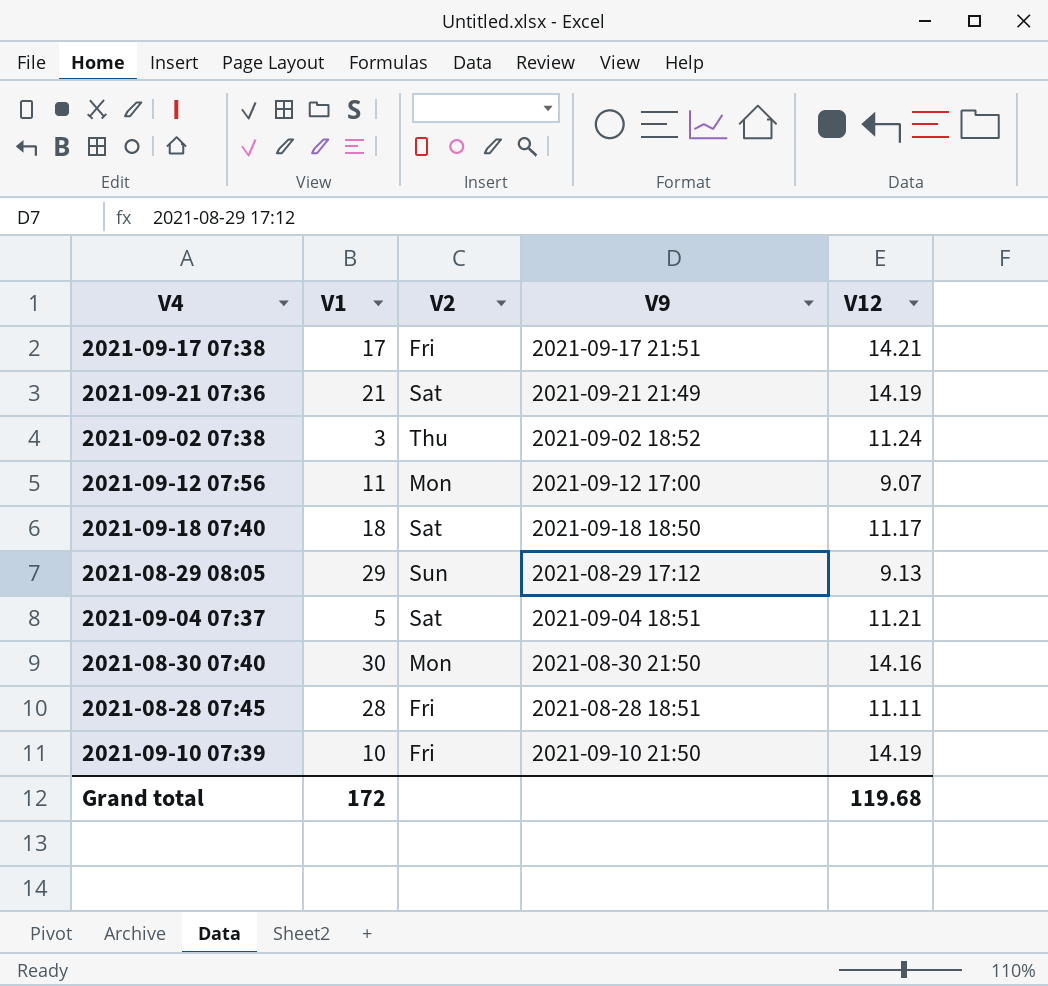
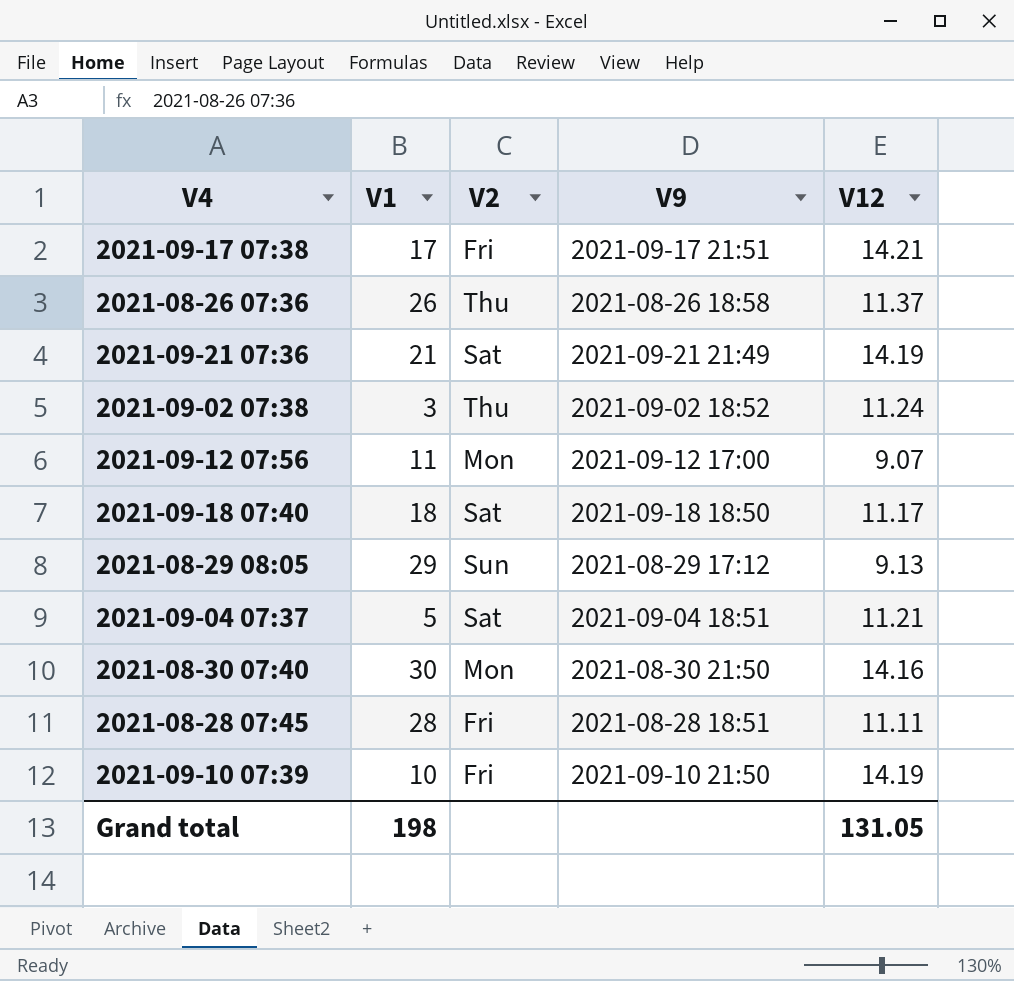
row 2021-08-26 07:36: none -> 26 | Thu | 2021-08-26 18:58 | 11.37
Grand total | V1: 172 -> 198
Grand total | V12: 119.68 -> 131.05

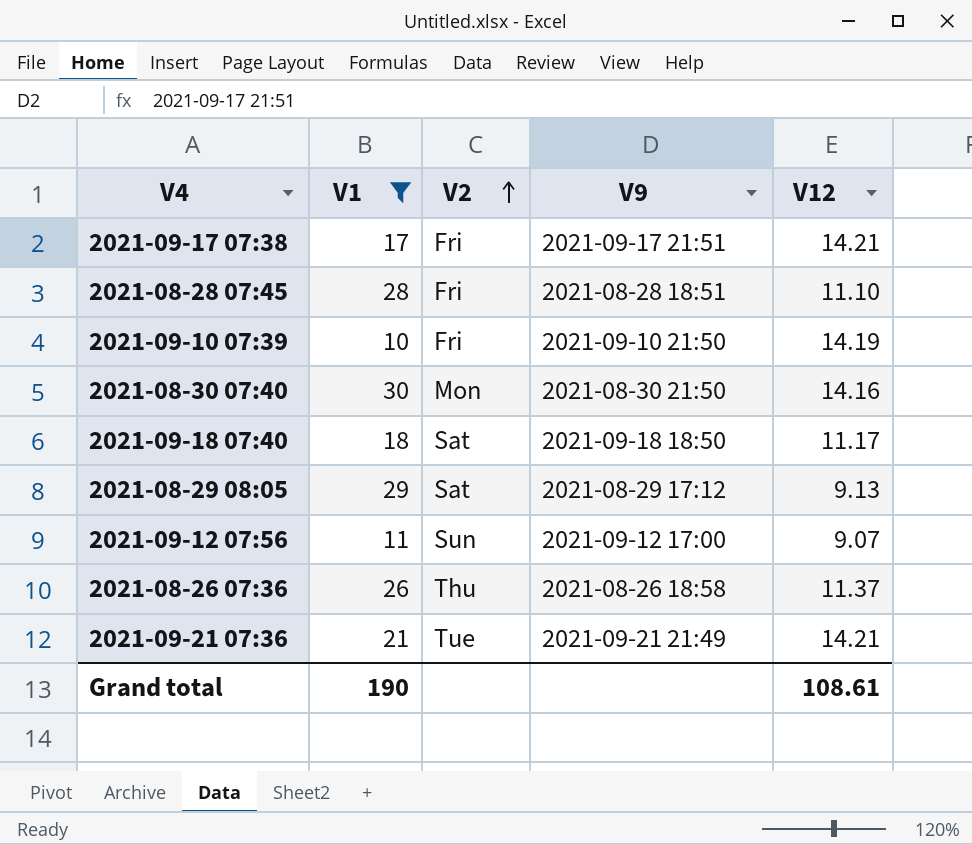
filter: none -> V1 >= 10
row order: none -> V2 ascending
2021-08-28 07:45 | V12: 11.11 -> 11.10
2021-08-29 08:05 | V2: Sun -> Sat
2021-09-12 07:56 | V2: Mon -> Sun
2021-09-21 07:36 | V2: Sat -> Tue
2021-09-21 07:36 | V12: 14.19 -> 14.21
Grand total | V1: 198 -> 190
Grand total | V12: 131.05 -> 108.61

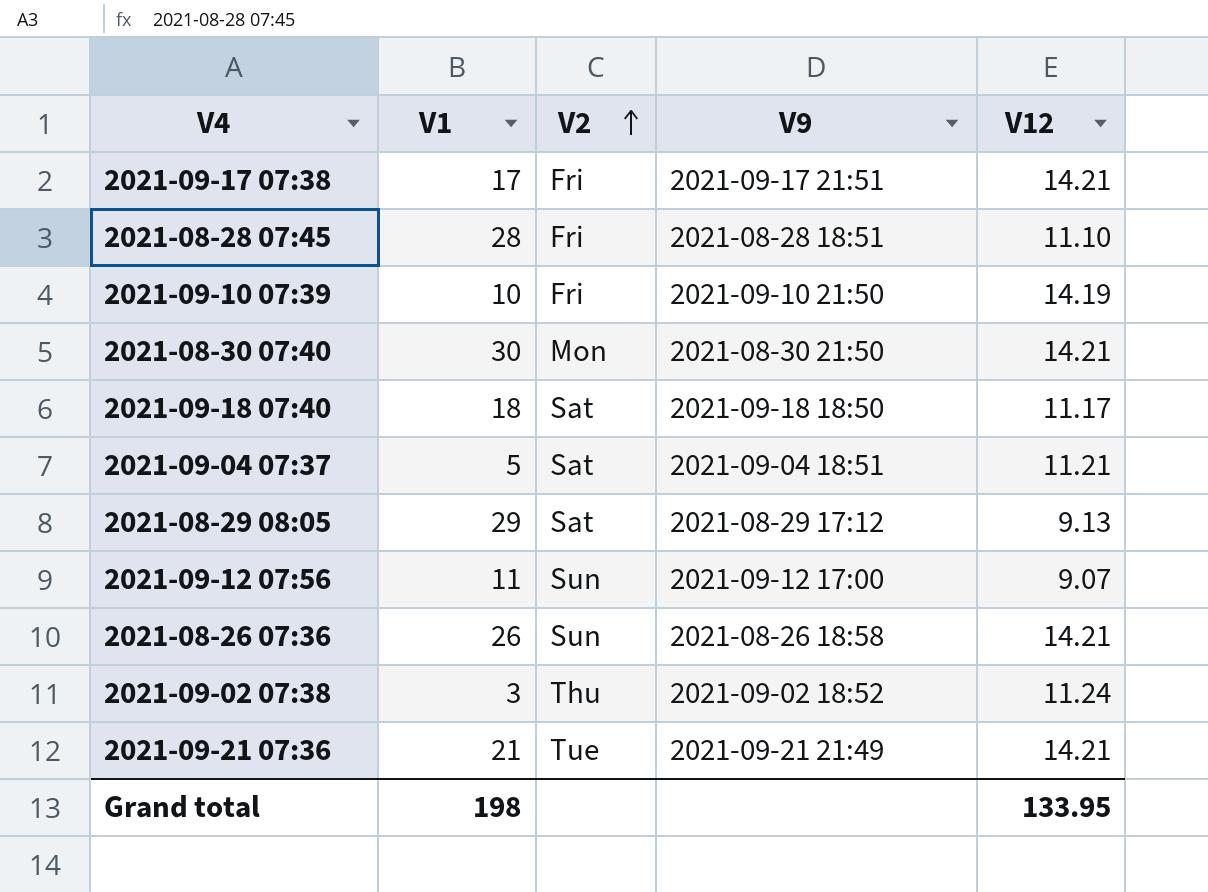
filter: V1 >= 10 -> none
2021-08-30 07:40 | V12: 14.16 -> 14.21
2021-08-26 07:36 | V2: Thu -> Sun
2021-08-26 07:36 | V12: 11.37 -> 14.21
Grand total | V1: 190 -> 198
Grand total | V12: 108.61 -> 133.95

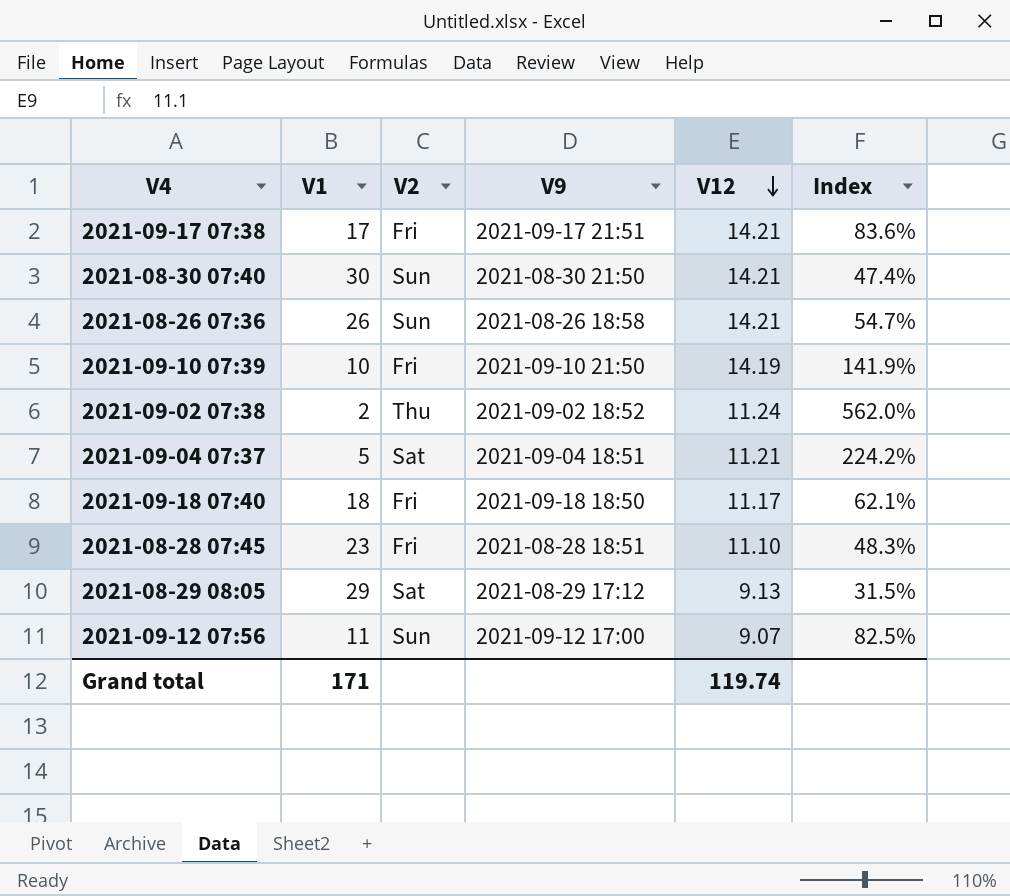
row order: V2 ascending -> V12 descending
column Index | formula: none -> [V12] / [V1]
row 2021-09-21 07:36: 21 | Tue | 2021-09-21 21:49 | 14.21 -> none
2021-08-30 07:40 | V2: Mon -> Sun
2021-09-02 07:38 | V1: 3 -> 2
2021-09-18 07:40 | V2: Sat -> Fri
2021-08-28 07:45 | V1: 28 -> 23
Grand total | V1: 198 -> 171
Grand total | V12: 133.95 -> 119.74

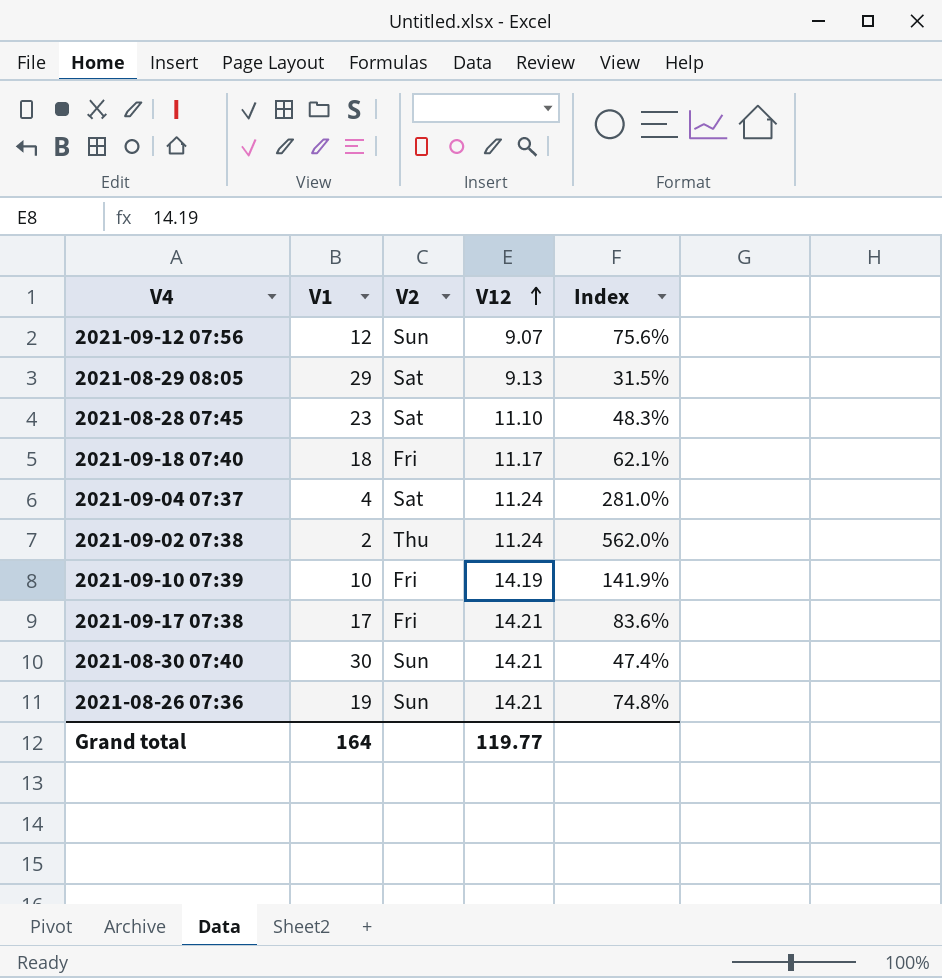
row order: V12 descending -> V12 ascending
column V9 | position: 4 -> none
2021-09-12 07:56 | V1: 11 -> 12
2021-09-12 07:56 | Index: 82.5% -> 75.6%
2021-08-28 07:45 | V2: Fri -> Sat
2021-09-04 07:37 | V1: 5 -> 4
2021-09-04 07:37 | V12: 11.21 -> 11.24
2021-09-04 07:37 | Index: 224.2% -> 281.0%
2021-08-26 07:36 | V1: 26 -> 19
2021-08-26 07:36 | Index: 54.7% -> 74.8%
Grand total | V1: 171 -> 164
Grand total | V12: 119.74 -> 119.77

